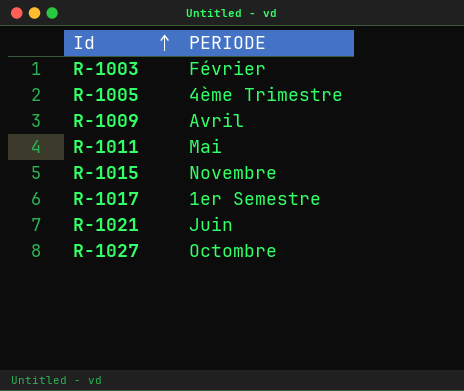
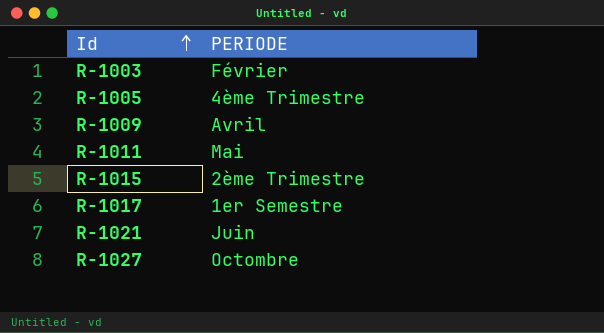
R-1015 | PERIODE: Novembre -> 2ème Trimestre

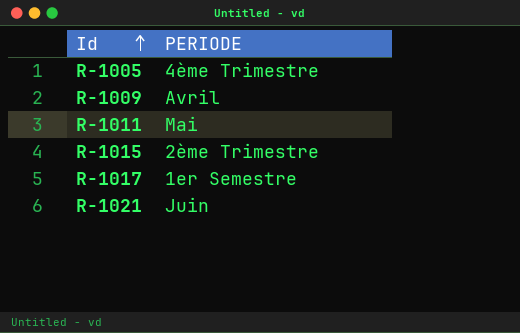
row R-1003: Février -> none
row R-1027: Octombre -> none

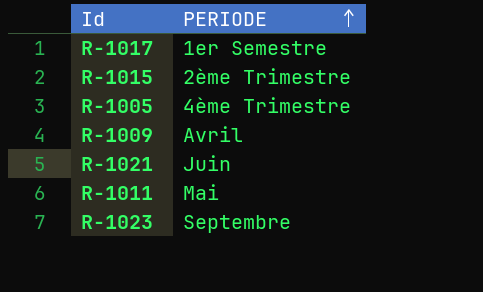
row order: Id ascending -> PERIODE ascending
row R-1023: none -> Septembre

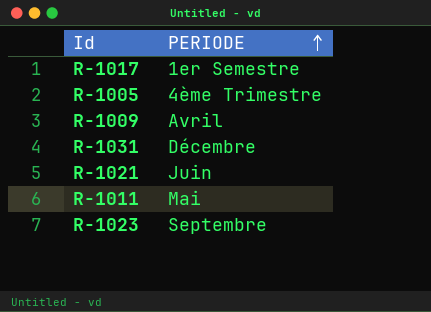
row R-1015: 2ème Trimestre -> none
row R-1031: none -> Décembre

